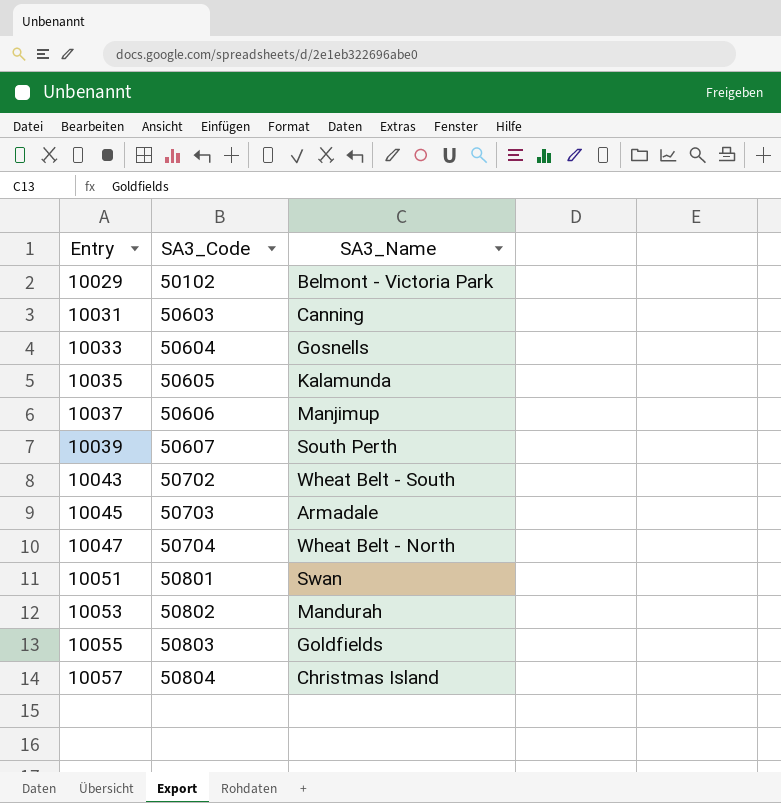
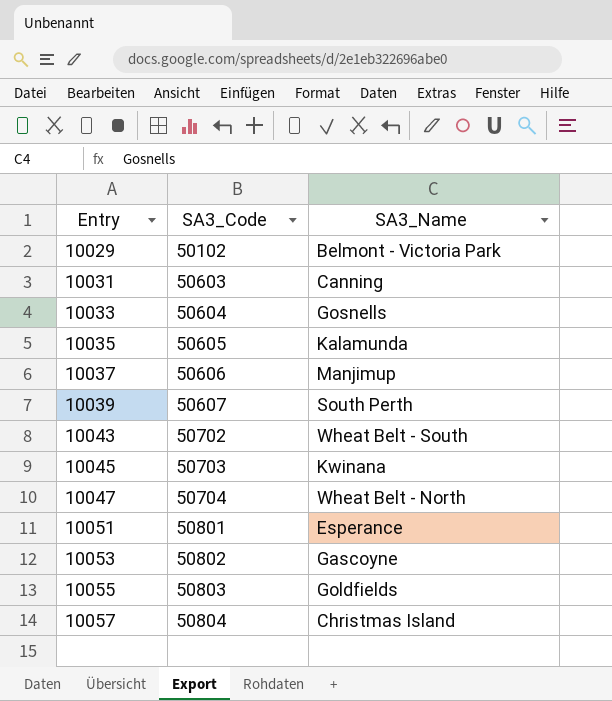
10045 | SA3_Name: Armadale -> Kwinana
10051 | SA3_Name: Swan -> Esperance
10053 | SA3_Name: Mandurah -> Gascoyne

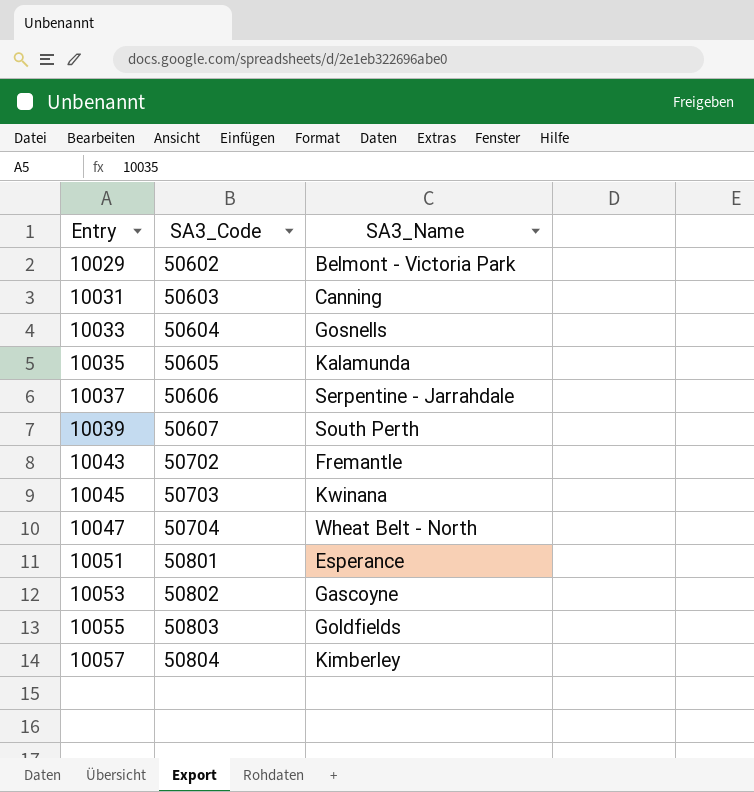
10029 | SA3_Code: 50102 -> 50602
10037 | SA3_Name: Manjimup -> Serpentine - Jarrahdale
10043 | SA3_Name: Wheat Belt - South -> Fremantle
10057 | SA3_Name: Christmas Island -> Kimberley

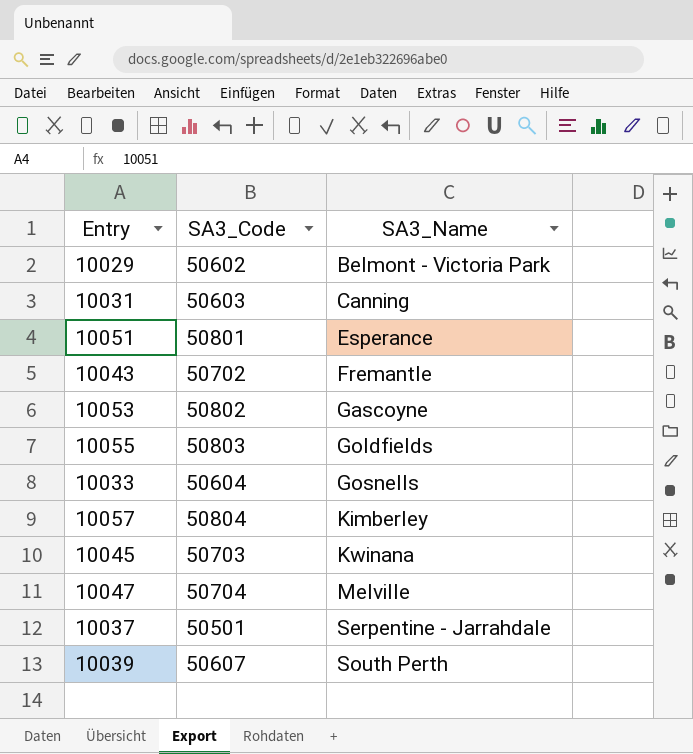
row order: Entry ascending -> SA3_Name ascending
row 10035: 50605 | Kalamunda -> none
10047 | SA3_Name: Wheat Belt - North -> Melville
10037 | SA3_Code: 50606 -> 50501

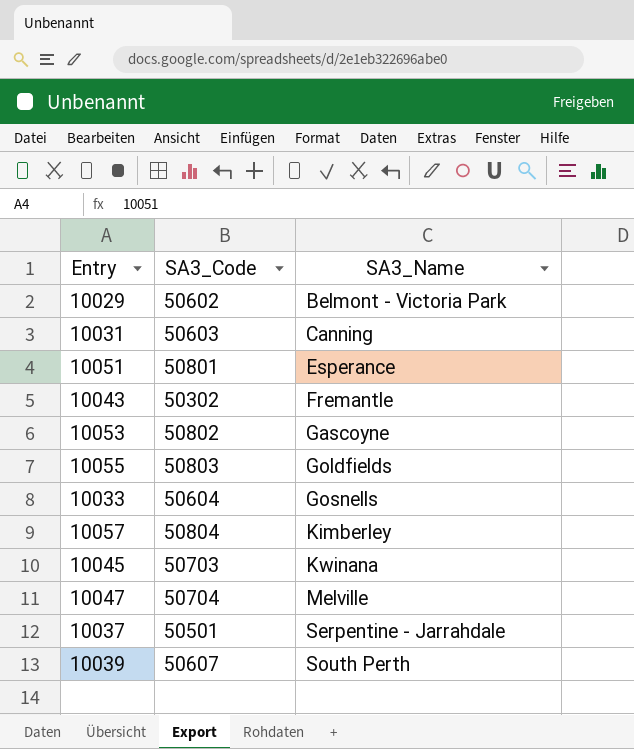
10043 | SA3_Code: 50702 -> 50302

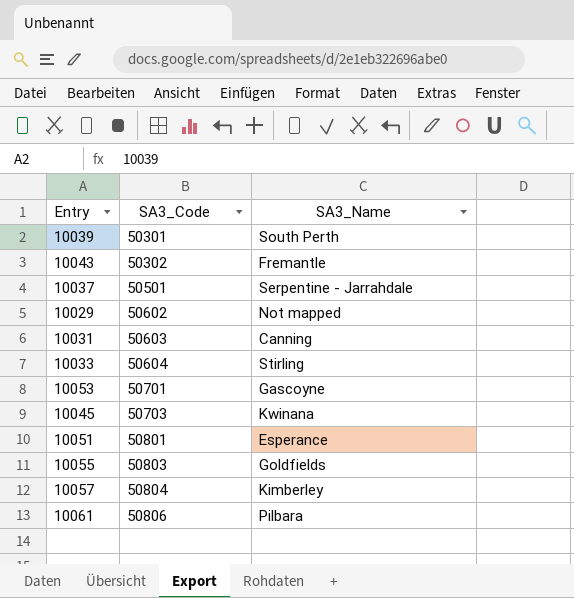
row order: SA3_Name ascending -> SA3_Code ascending
row 10047: 50704 | Melville -> none
10039 | SA3_Code: 50607 -> 50301
10029 | SA3_Name: Belmont - Victoria Park -> Not mapped
10033 | SA3_Name: Gosnells -> Stirling
10053 | SA3_Code: 50802 -> 50701
row 10061: none -> 50806 | Pilbara

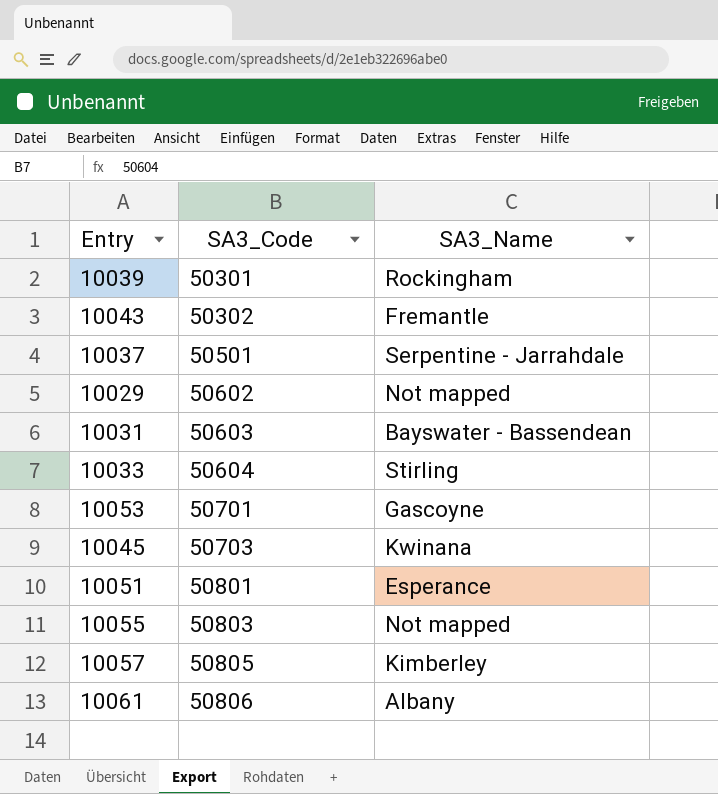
10039 | SA3_Name: South Perth -> Rockingham
10031 | SA3_Name: Canning -> Bayswater - Bassendean
10055 | SA3_Name: Goldfields -> Not mapped
10057 | SA3_Code: 50804 -> 50805
10061 | SA3_Name: Pilbara -> Albany

